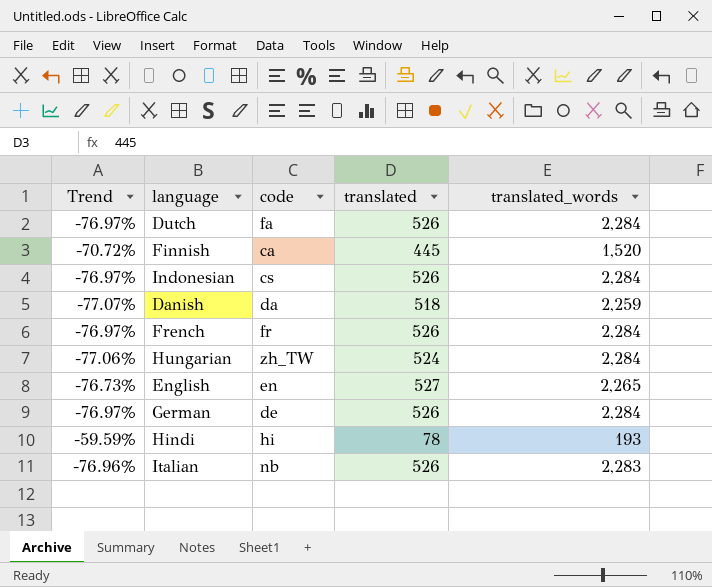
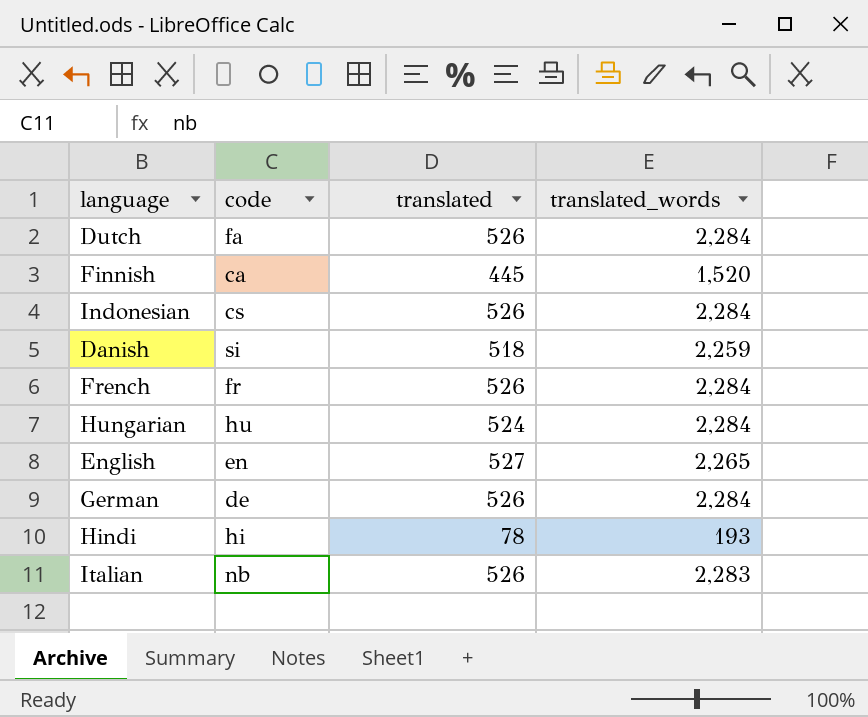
column Trend | formula: ([translated] - [translated_words]) / [translated_words] -> none
Danish | code: da -> si
Hungarian | code: zh_TW -> hu

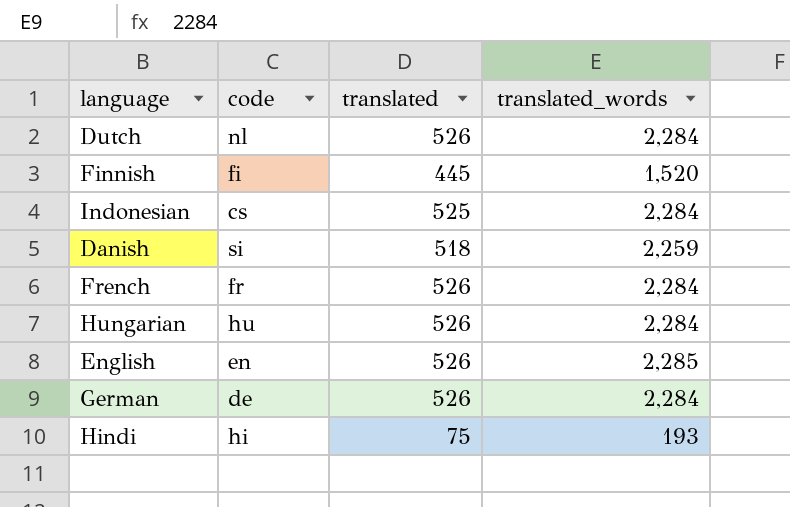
row Italian: nb | 526 | 2,283 -> none
Dutch | code: fa -> nl
Finnish | code: ca -> fi
Indonesian | translated: 526 -> 525
Hungarian | translated: 524 -> 526
English | translated: 527 -> 526
English | translated_words: 2,265 -> 2,285
Hindi | translated: 78 -> 75

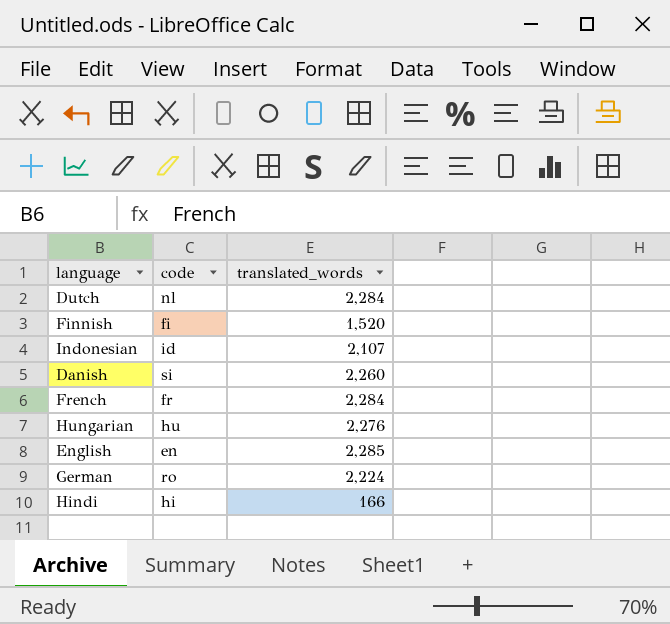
column translated | position: 3 -> none
Indonesian | code: cs -> id
Indonesian | translated_words: 2,284 -> 2,107
Danish | translated_words: 2,259 -> 2,260
Hungarian | translated_words: 2,284 -> 2,276
German | code: de -> ro
German | translated_words: 2,284 -> 2,224
Hindi | translated_words: 193 -> 166

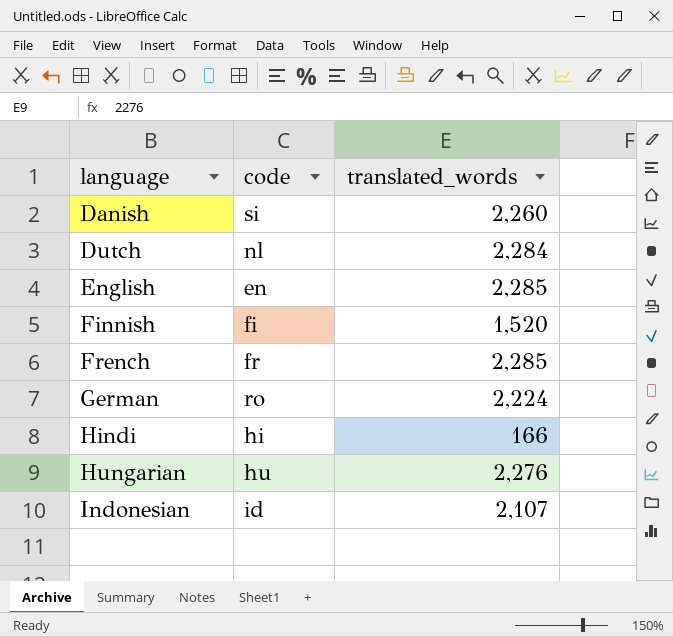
row order: none -> language ascending
French | translated_words: 2,284 -> 2,285

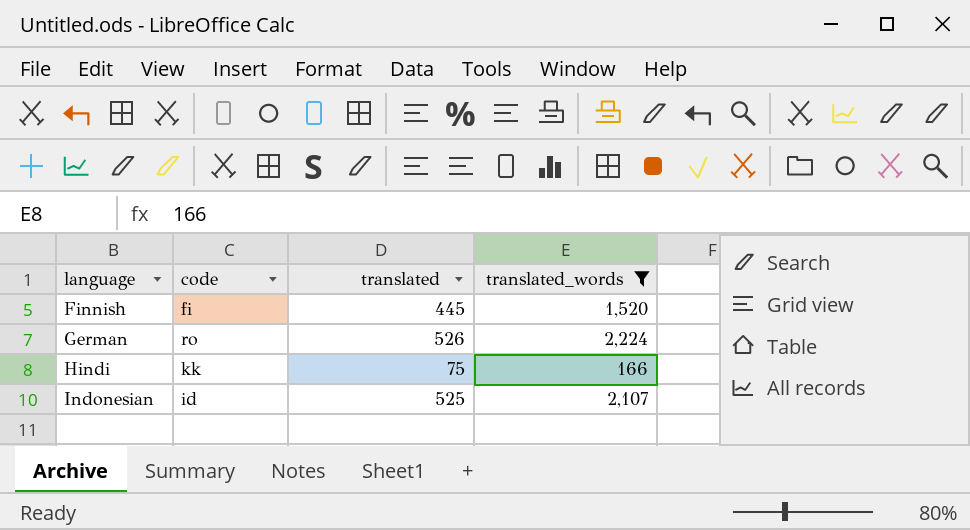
filter: none -> translated_words <= 2,224
column translated | position: none -> 3
Hindi | code: hi -> kk

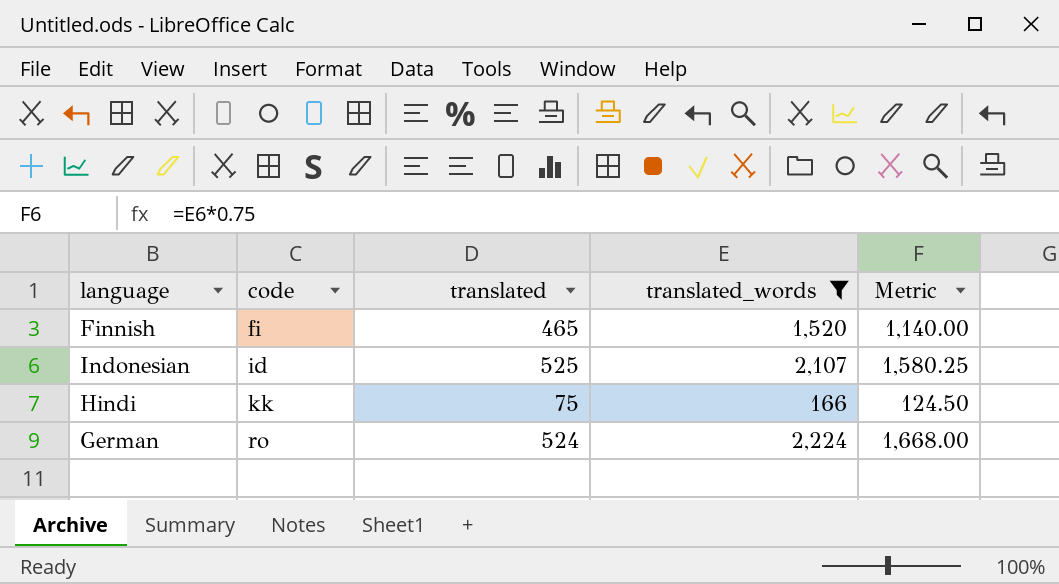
row order: language ascending -> code ascending
column Metric | formula: none -> [translated_words] * 0.75
Finnish | translated: 445 -> 465
German | translated: 526 -> 524

